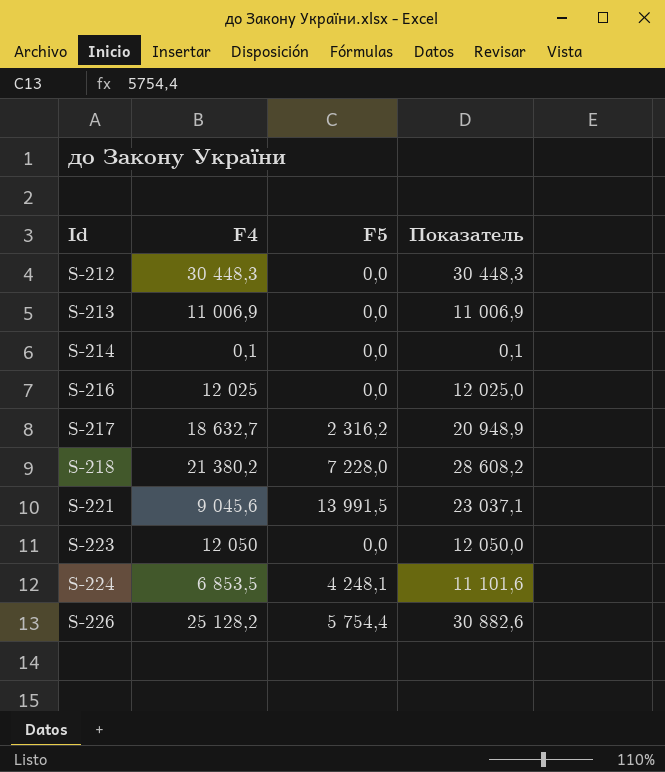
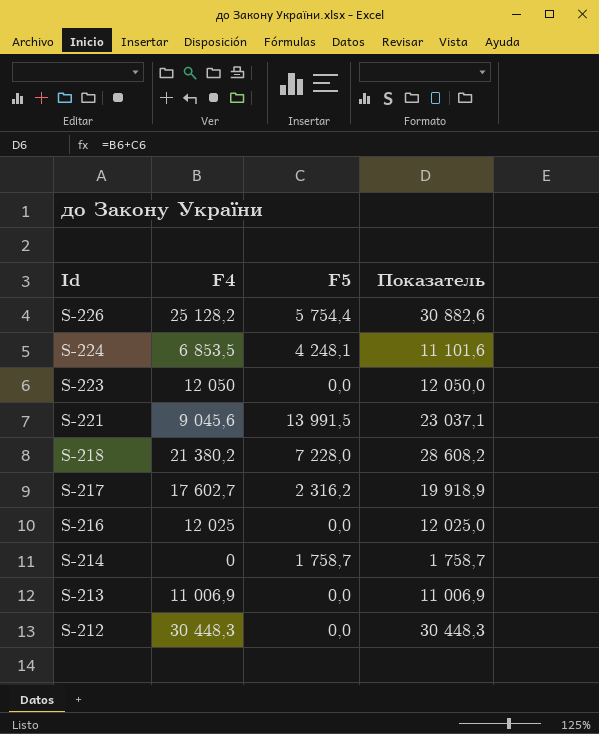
row order: Id ascending -> Id descending
S-217 | F4: 18 632,7 -> 17 602,7
S-217 | Показатель: 20 948,9 -> 19 918,9
S-214 | F4: 0,1 -> 0
S-214 | F5: 0,0 -> 1 758,7
S-214 | Показатель: 0,1 -> 1 758,7

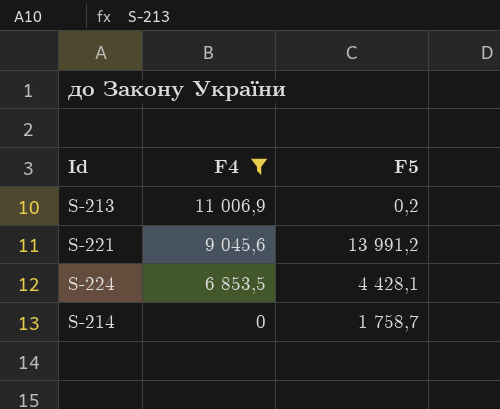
filter: none -> F4 <= 11 006,9
row order: Id descending -> F4 descending
column Показатель | formula: [F4] + [F5] -> none
S-213 | F5: 0,0 -> 0,2
S-221 | F5: 13 991,5 -> 13 991,2
S-224 | F5: 4 248,1 -> 4 428,1

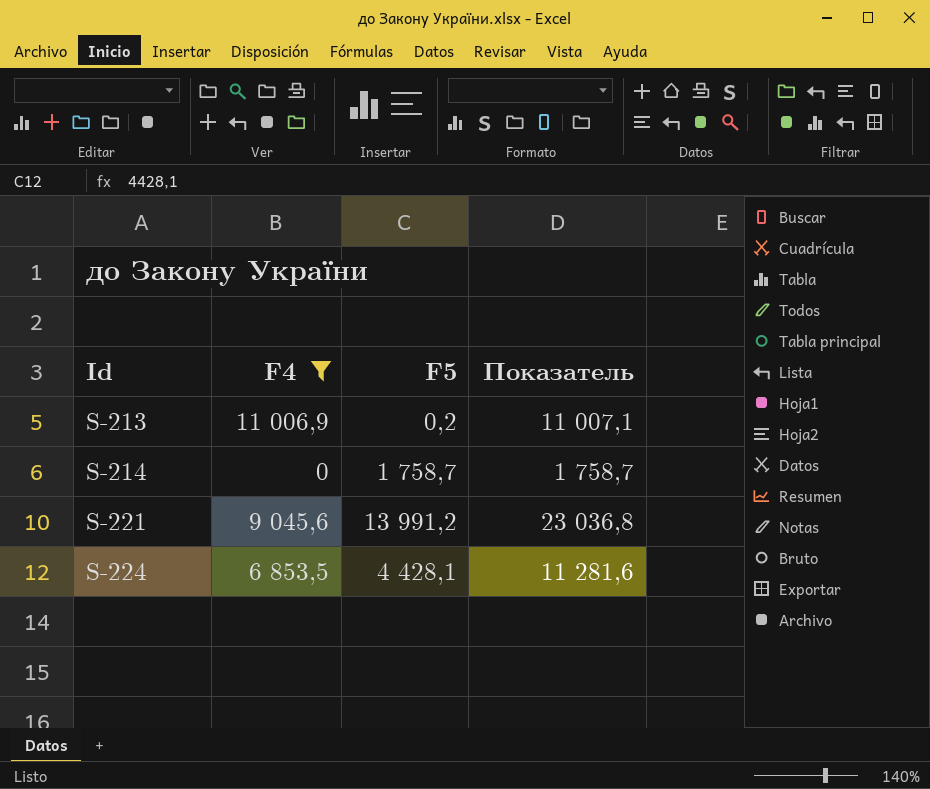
row order: F4 descending -> Id ascending
column Показатель | formula: none -> [F4] + [F5]

